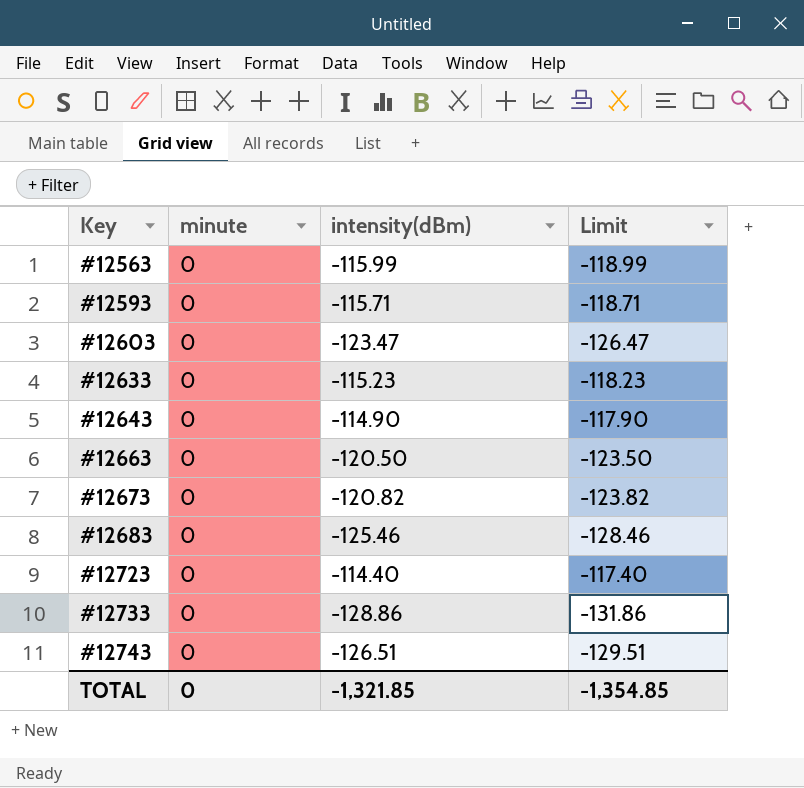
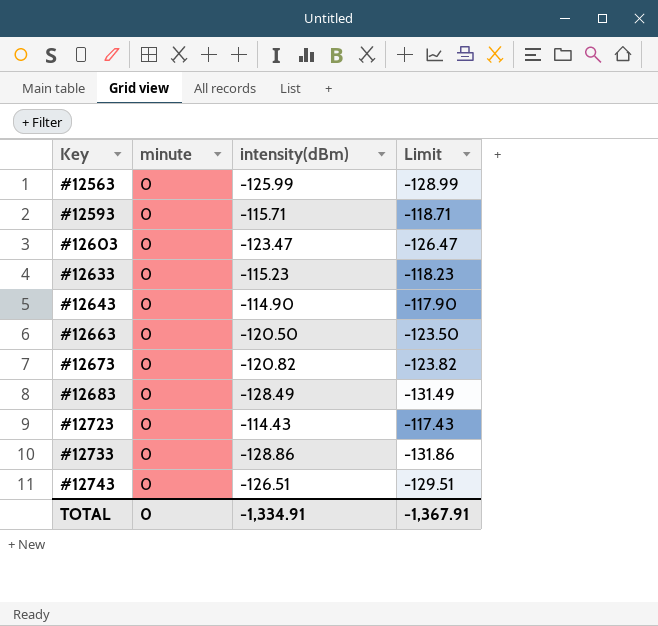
#12563 | intensity(dBm): -115.99 -> -125.99
#12563 | Limit: -118.99 -> -128.99
#12683 | intensity(dBm): -125.46 -> -128.49
#12683 | Limit: -128.46 -> -131.49
#12723 | intensity(dBm): -114.40 -> -114.43
#12723 | Limit: -117.40 -> -117.43
TOTAL | intensity(dBm): -1,321.85 -> -1,334.91
TOTAL | Limit: -1,354.85 -> -1,367.91

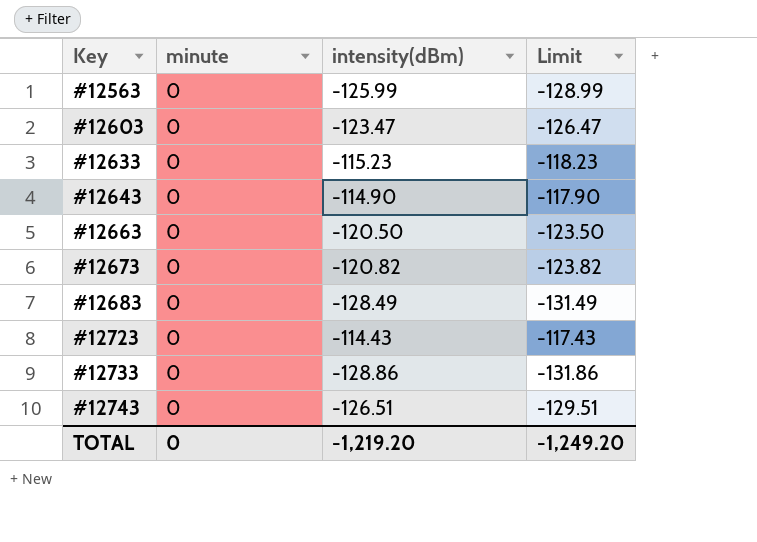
row #12593: 0 | -115.71 | -118.71 -> none
TOTAL | intensity(dBm): -1,334.91 -> -1,219.20
TOTAL | Limit: -1,367.91 -> -1,249.20

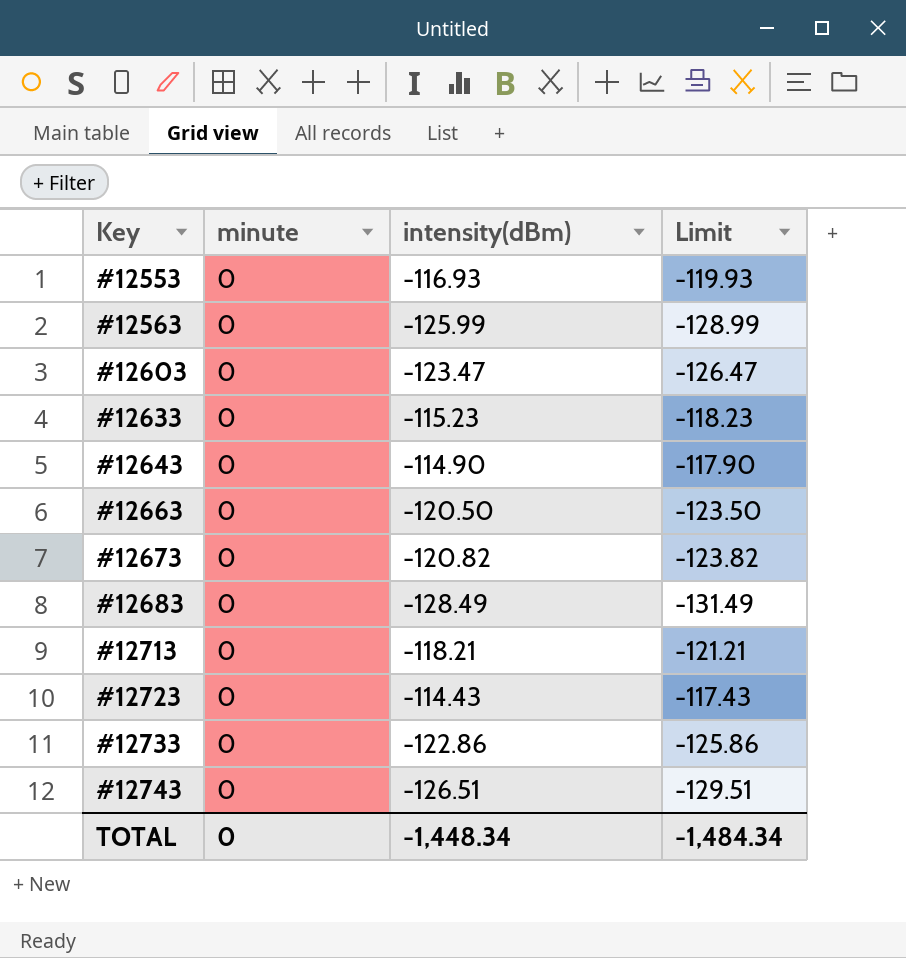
row #12553: none -> 0 | -116.93 | -119.93
row #12713: none -> 0 | -118.21 | -121.21
#12733 | intensity(dBm): -128.86 -> -122.86
#12733 | Limit: -131.86 -> -125.86
TOTAL | intensity(dBm): -1,219.20 -> -1,448.34
TOTAL | Limit: -1,249.20 -> -1,484.34

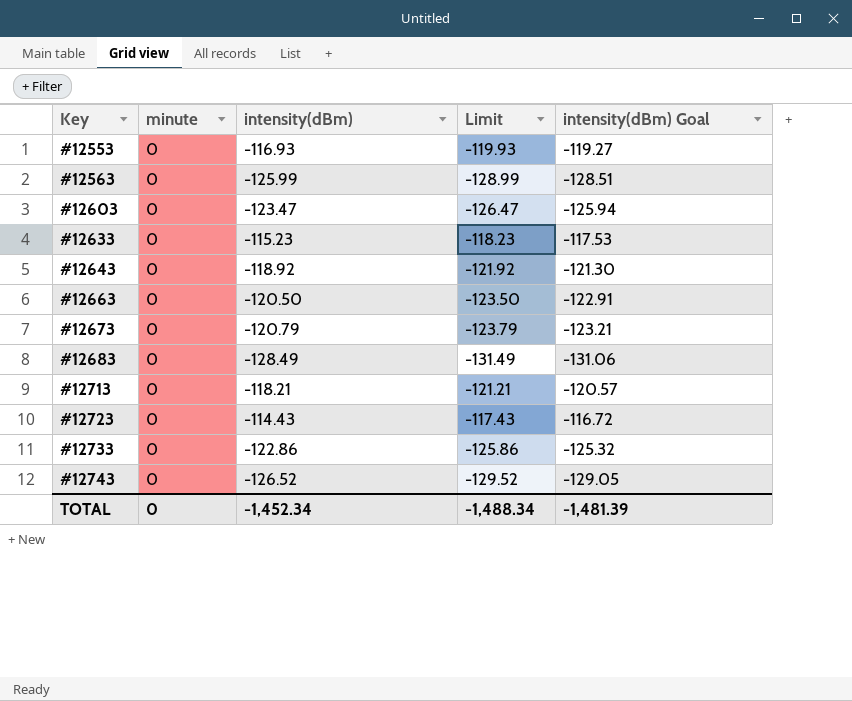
column intensity(dBm) Goal | formula: none -> [intensity(dBm)] * 1.02
#12643 | intensity(dBm): -114.90 -> -118.92
#12643 | Limit: -117.90 -> -121.92
#12673 | intensity(dBm): -120.82 -> -120.79
#12673 | Limit: -123.82 -> -123.79
#12743 | intensity(dBm): -126.51 -> -126.52
#12743 | Limit: -129.51 -> -129.52
TOTAL | intensity(dBm): -1,448.34 -> -1,452.34
TOTAL | Limit: -1,484.34 -> -1,488.34

